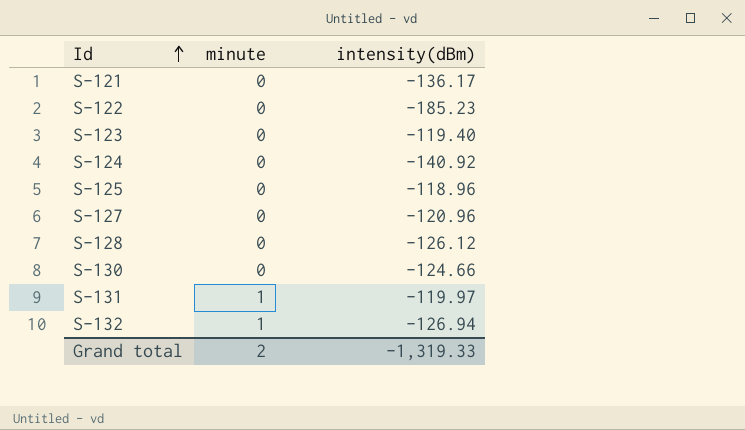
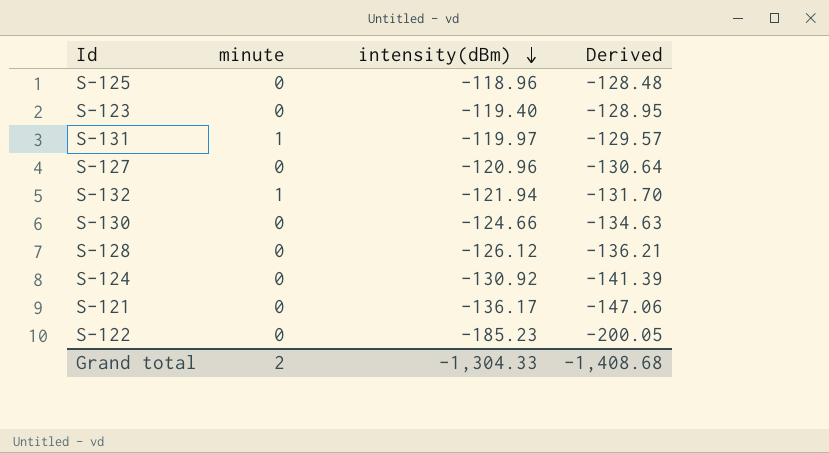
row order: Id ascending -> intensity(dBm) descending
column Derived | formula: none -> [intensity(dBm)] * 1.08
S-132 | intensity(dBm): -126.94 -> -121.94
S-124 | intensity(dBm): -140.92 -> -130.92
Grand total | intensity(dBm): -1,319.33 -> -1,304.33

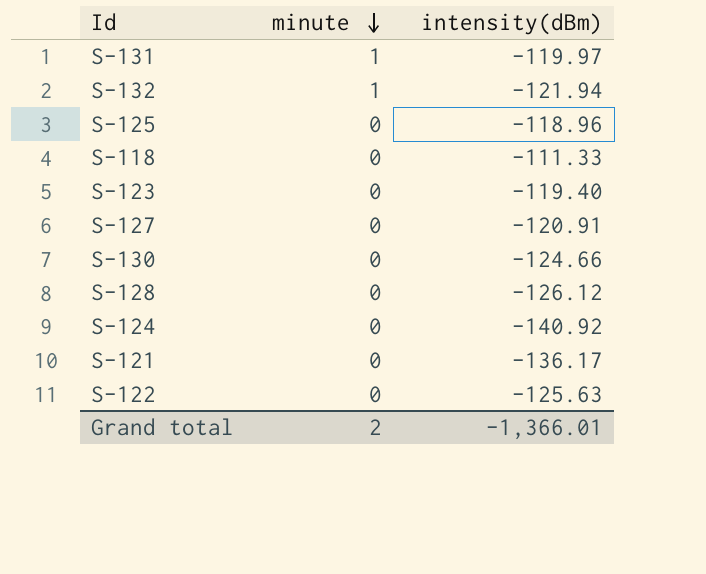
row order: intensity(dBm) descending -> minute descending
column Derived | formula: [intensity(dBm)] * 1.08 -> none
row S-118: none -> 0 | -111.33
S-127 | intensity(dBm): -120.96 -> -120.91
S-124 | intensity(dBm): -130.92 -> -140.92
S-122 | intensity(dBm): -185.23 -> -125.63
Grand total | intensity(dBm): -1,304.33 -> -1,366.01

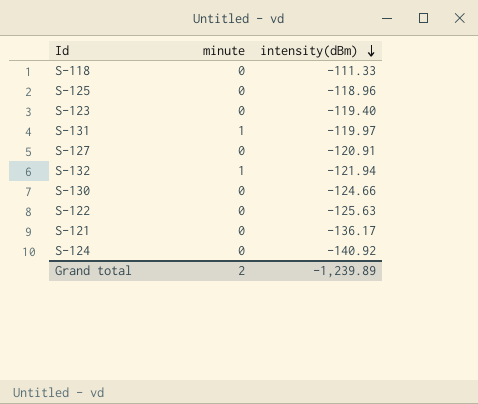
row order: minute descending -> intensity(dBm) descending
row S-128: 0 | -126.12 -> none
Grand total | intensity(dBm): -1,366.01 -> -1,239.89

